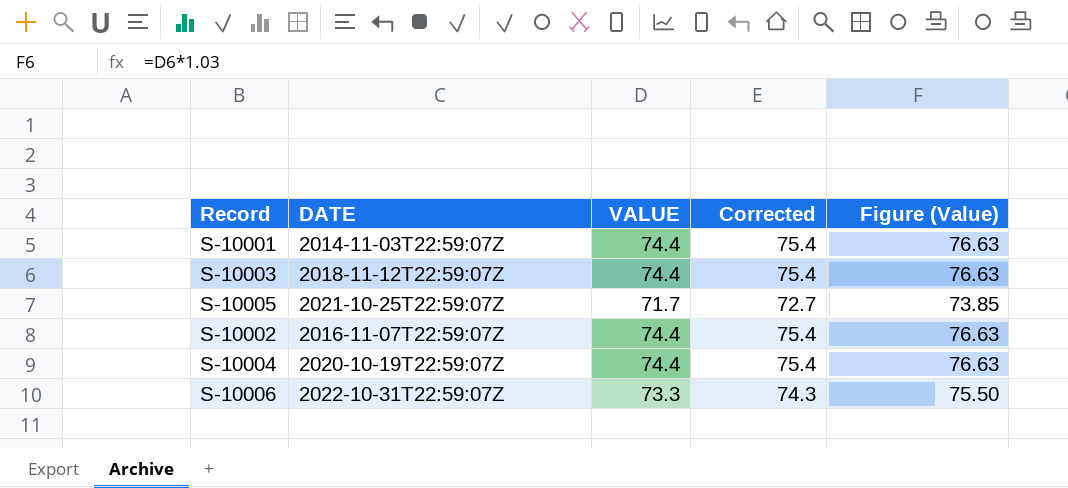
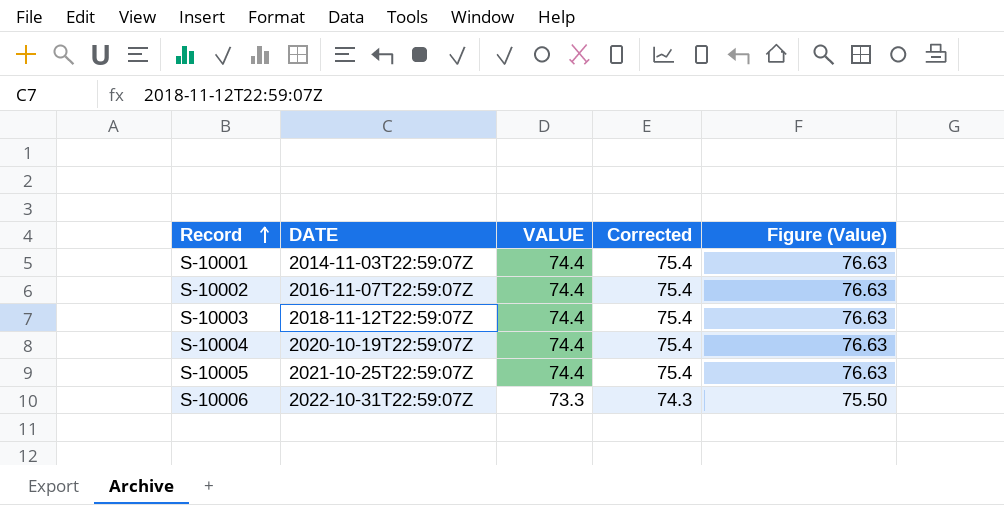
row order: none -> Record ascending
S-10005 | VALUE: 71.7 -> 74.4
S-10005 | Corrected: 72.7 -> 75.4
S-10005 | Figure (Value): 73.85 -> 76.63

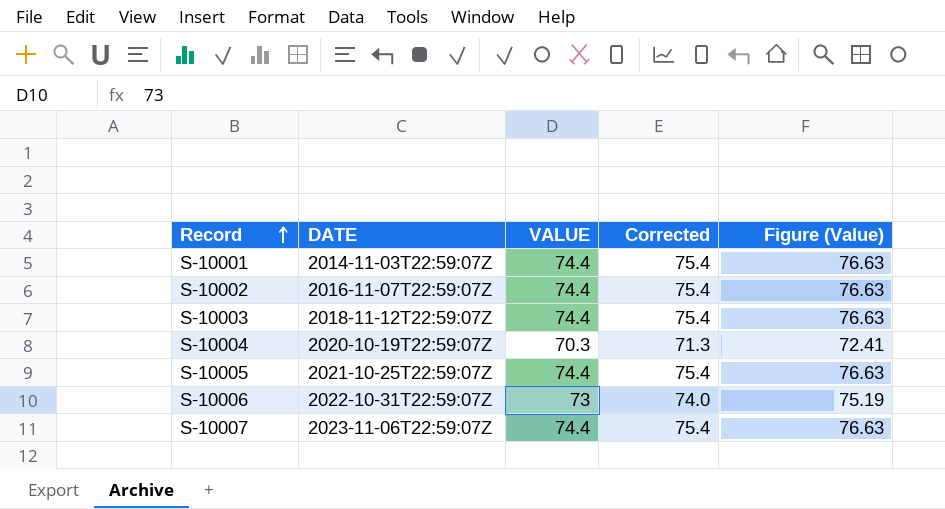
S-10004 | VALUE: 74.4 -> 70.3
S-10004 | Corrected: 75.4 -> 71.3
S-10004 | Figure (Value): 76.63 -> 72.41
S-10006 | VALUE: 73.3 -> 73
S-10006 | Corrected: 74.3 -> 74.0
S-10006 | Figure (Value): 75.50 -> 75.19
row S-10007: none -> 2023-11-06T22:59:07Z | 74.4 | 75.4 | 76.63

